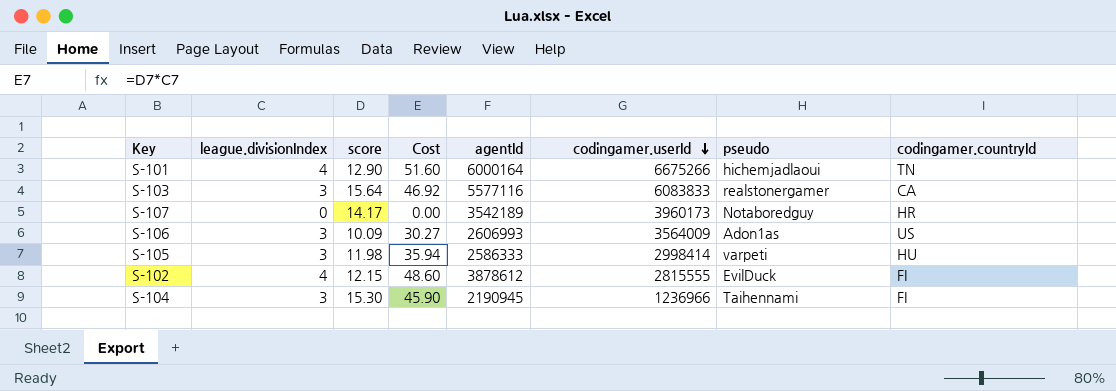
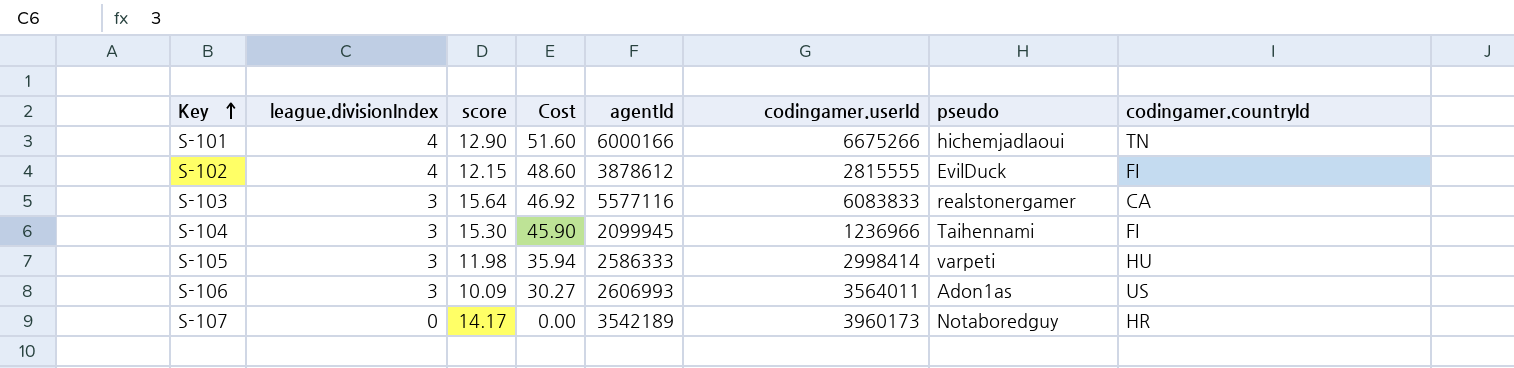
row order: codingamer.userId descending -> Key ascending
S-101 | agentId: 6000164 -> 6000166
S-104 | agentId: 2190945 -> 2099945
S-106 | codingamer.userId: 3564009 -> 3564011

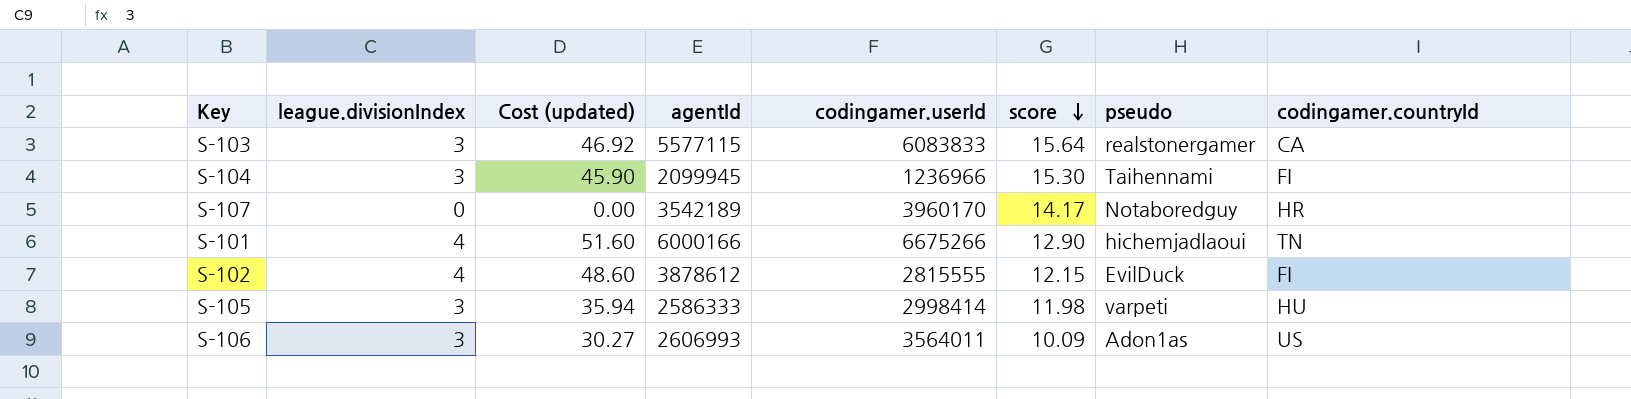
row order: Key ascending -> score descending
column name: Cost -> Cost (updated)
column score | position: 3 -> 6
S-103 | agentId: 5577116 -> 5577115
S-107 | codingamer.userId: 3960173 -> 3960170

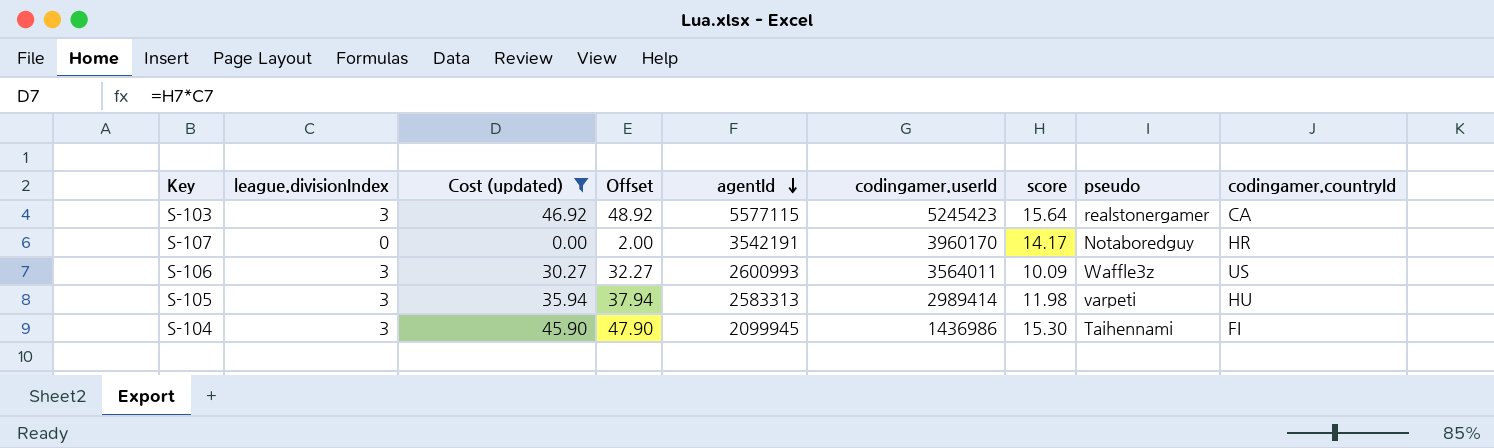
filter: none -> Cost (updated) <= 46.92
row order: score descending -> agentId descending
column Offset | formula: none -> [Cost (updated)] + 2
S-103 | codingamer.userId: 6083833 -> 5245423
S-107 | agentId: 3542189 -> 3542191
S-106 | agentId: 2606993 -> 2600993
S-106 | pseudo: Adon1as -> Waffle3z
S-105 | agentId: 2586333 -> 2583313
S-105 | codingamer.userId: 2998414 -> 2989414
S-104 | codingamer.userId: 1236966 -> 1436986

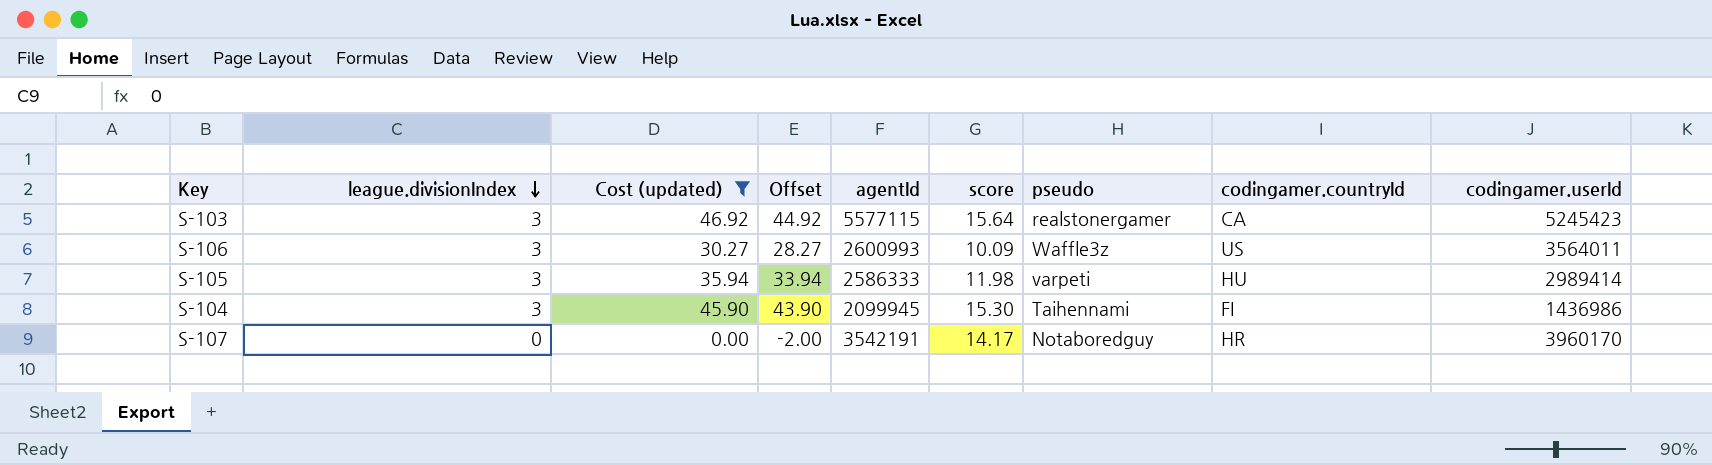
row order: agentId descending -> league.divisionIndex descending
column Offset | formula: [Cost (updated)] + 2 -> [Cost (updated)] - 2
column codingamer.userId | position: 6 -> 9
S-105 | agentId: 2583313 -> 2586333

